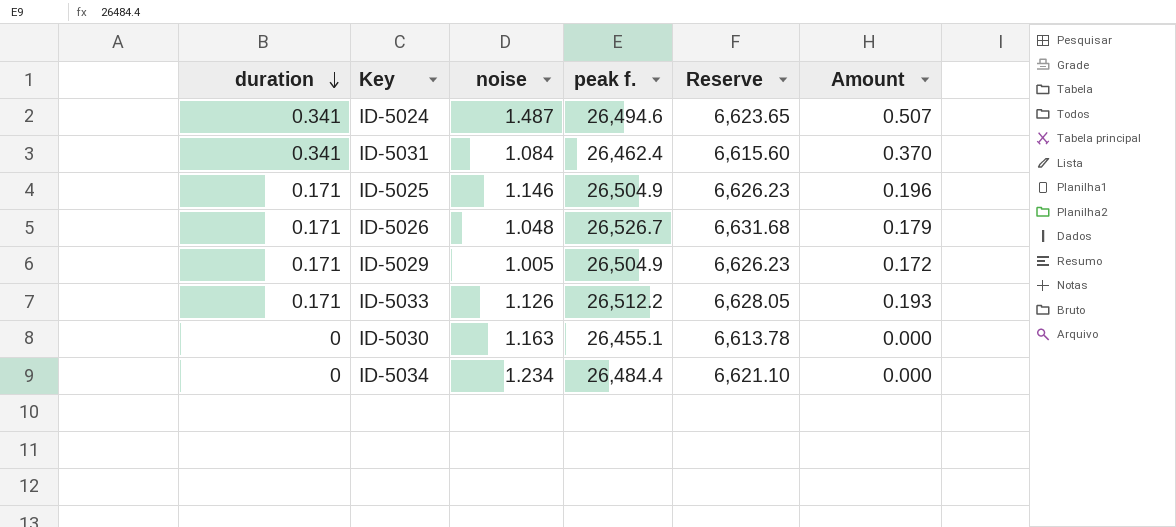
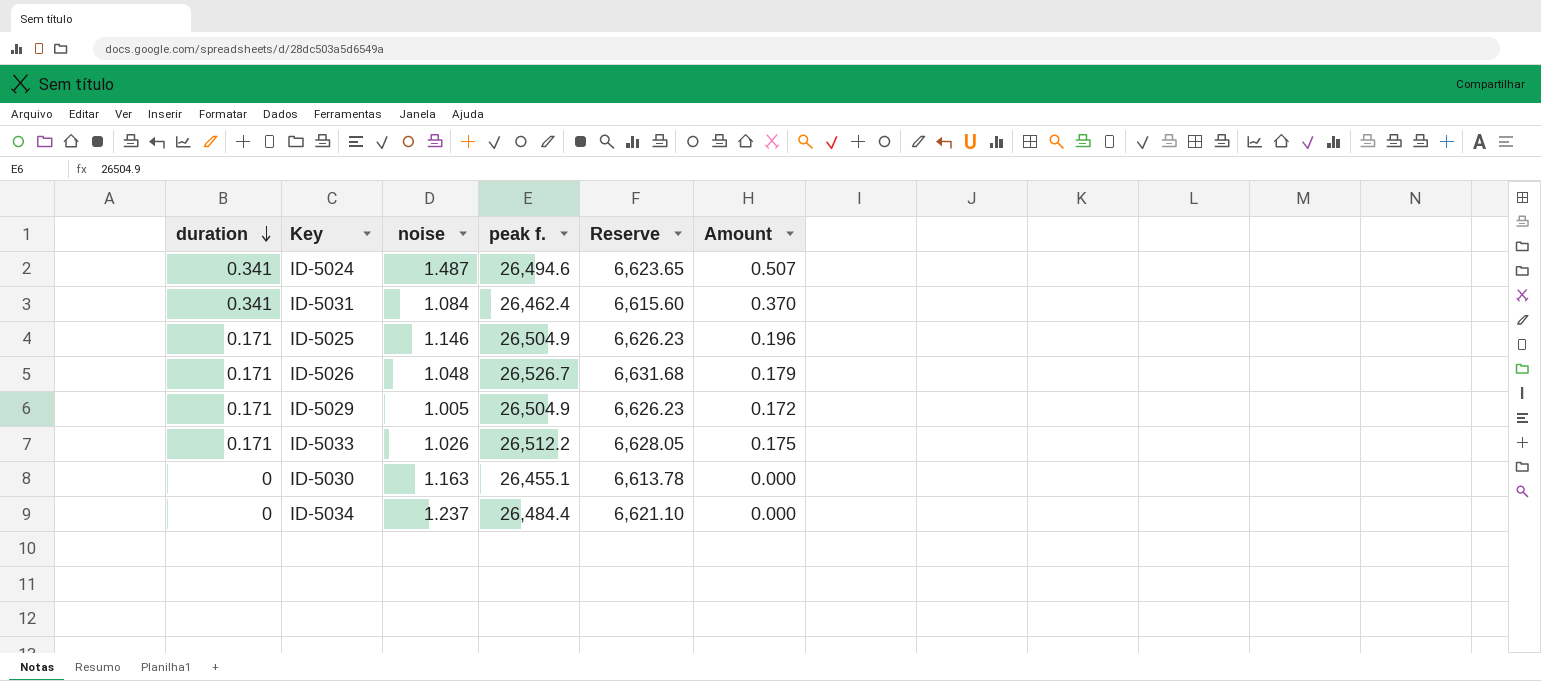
ID-5033 | noise: 1.126 -> 1.026
ID-5033 | Amount: 0.193 -> 0.175
ID-5034 | noise: 1.234 -> 1.237

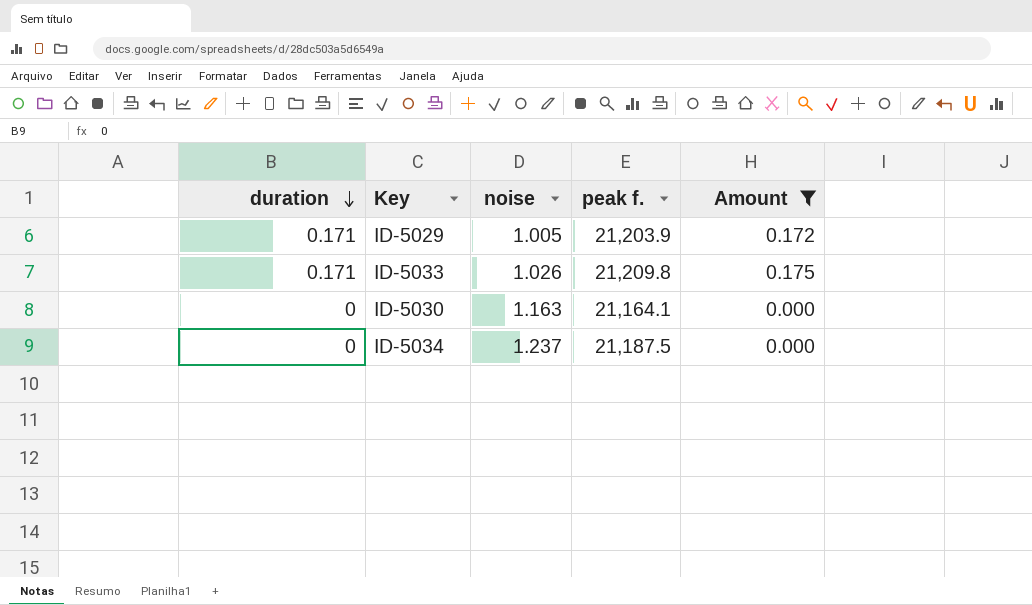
filter: none -> Amount <= 0.175
column Reserve | formula: [peak f.] * 0.25 -> none
ID-5029 | peak f.: 26,504.9 -> 21,203.9
ID-5033 | peak f.: 26,512.2 -> 21,209.8
ID-5030 | peak f.: 26,455.1 -> 21,164.1
ID-5034 | peak f.: 26,484.4 -> 21,187.5

